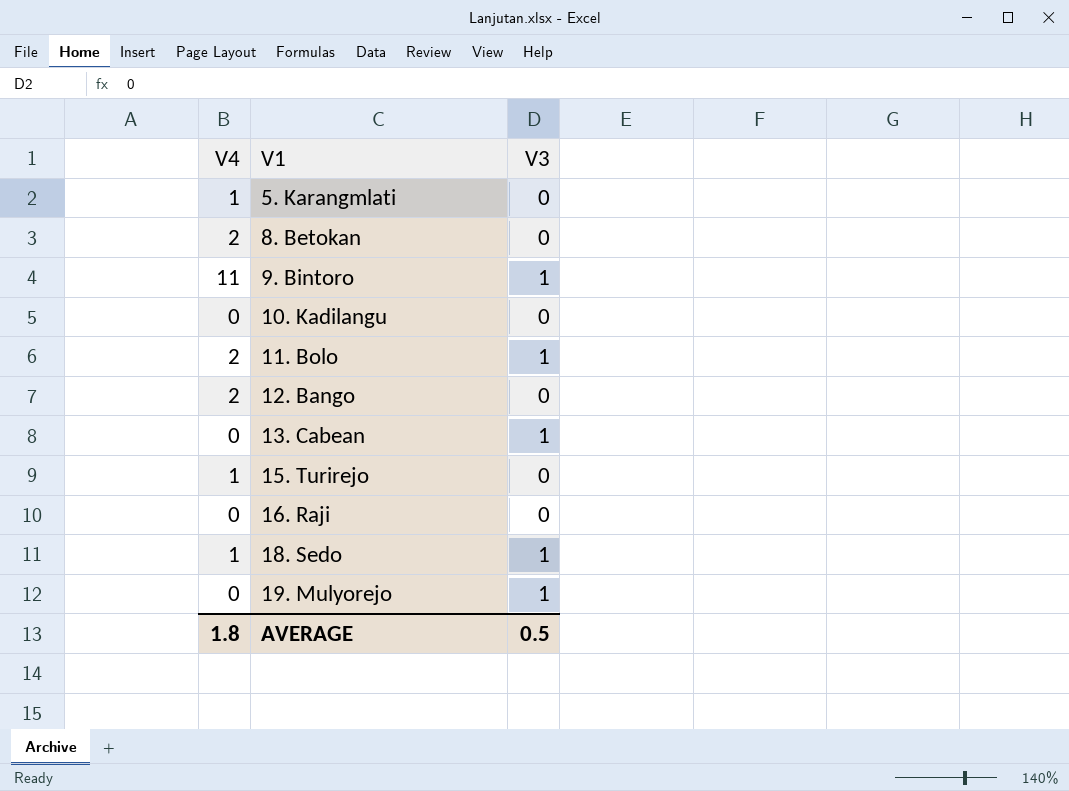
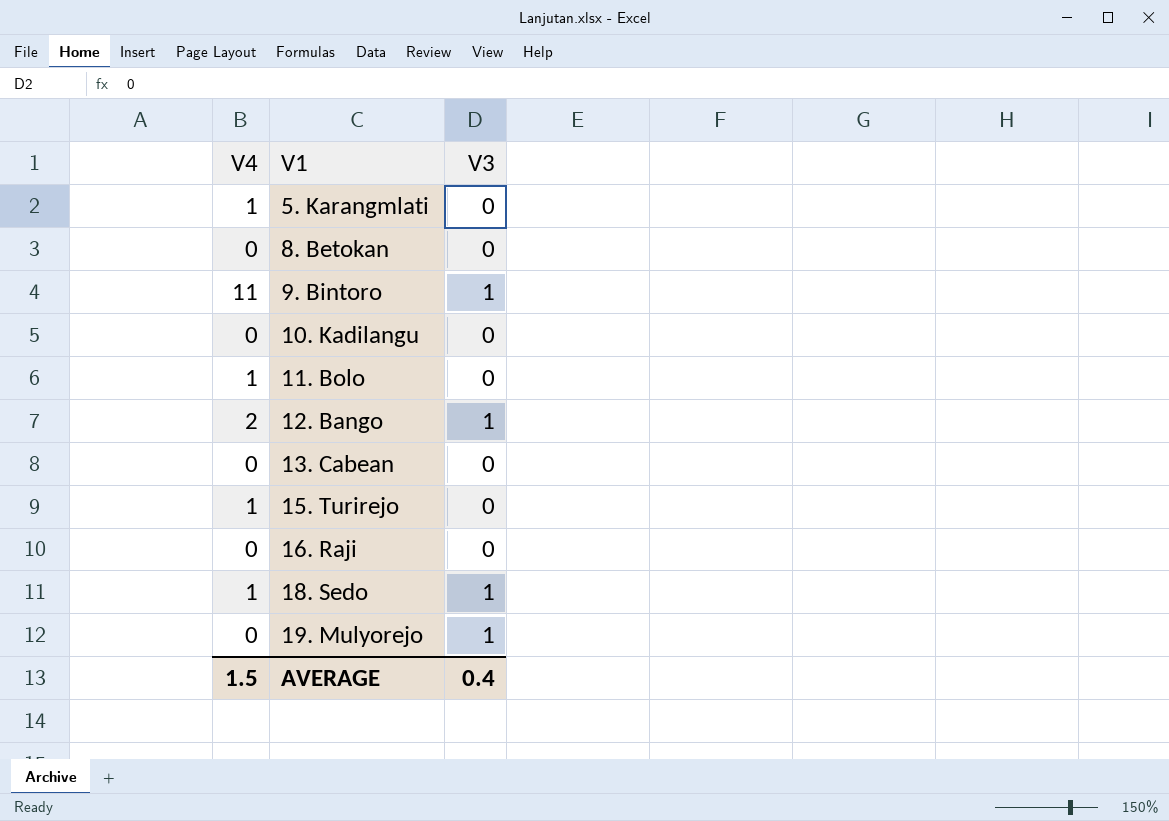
8. Betokan | V4: 2 -> 0
11. Bolo | V4: 2 -> 1
11. Bolo | V3: 1 -> 0
12. Bango | V3: 0 -> 1
13. Cabean | V3: 1 -> 0
AVERAGE | V4: 1.8 -> 1.5
AVERAGE | V3: 0.5 -> 0.4

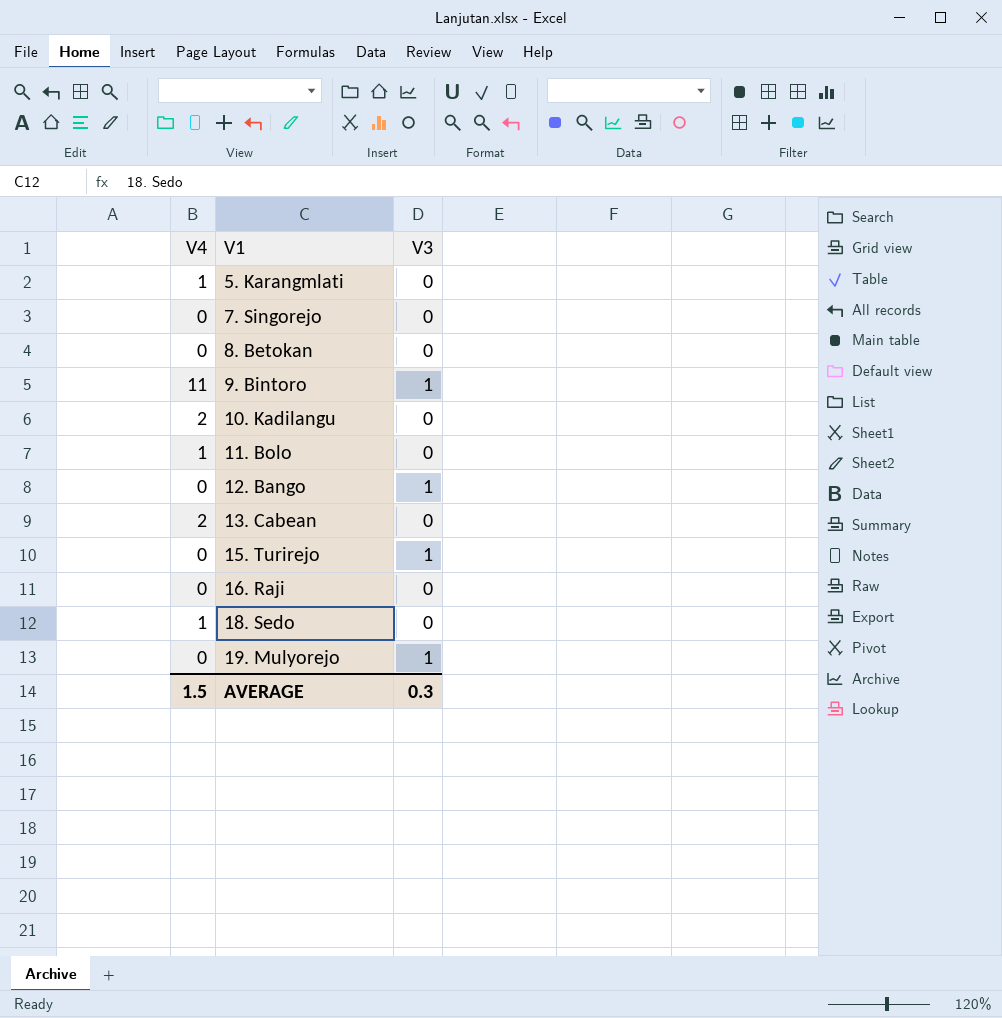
row 7. Singorejo: none -> 0 | 0
10. Kadilangu | V4: 0 -> 2
12. Bango | V4: 2 -> 0
13. Cabean | V4: 0 -> 2
15. Turirejo | V4: 1 -> 0
15. Turirejo | V3: 0 -> 1
18. Sedo | V3: 1 -> 0
AVERAGE | V3: 0.4 -> 0.3

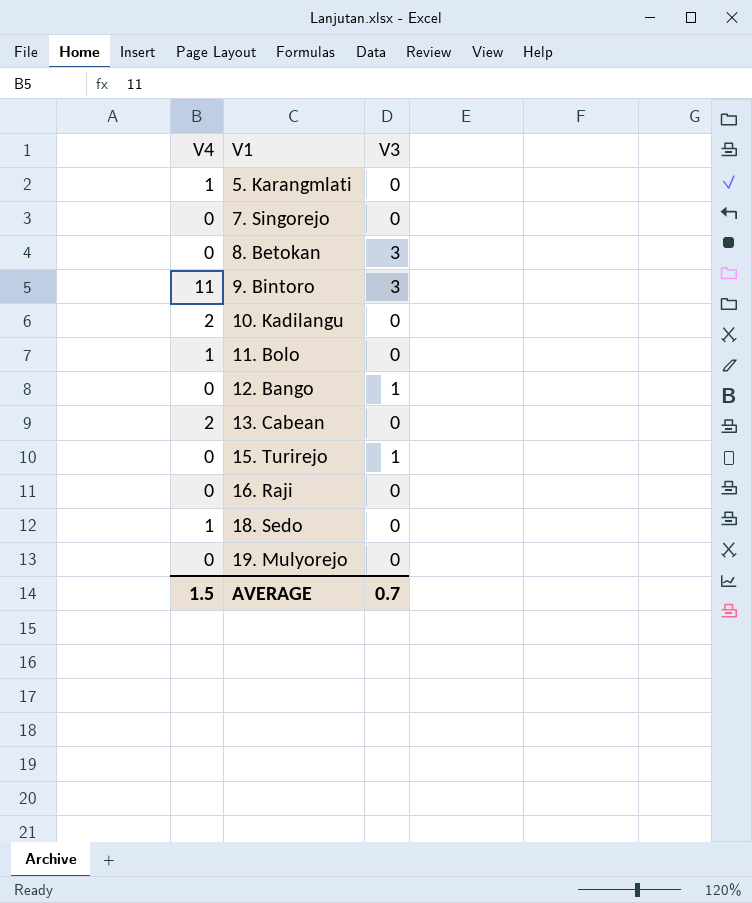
8. Betokan | V3: 0 -> 3
9. Bintoro | V3: 1 -> 3
19. Mulyorejo | V3: 1 -> 0
AVERAGE | V3: 0.3 -> 0.7

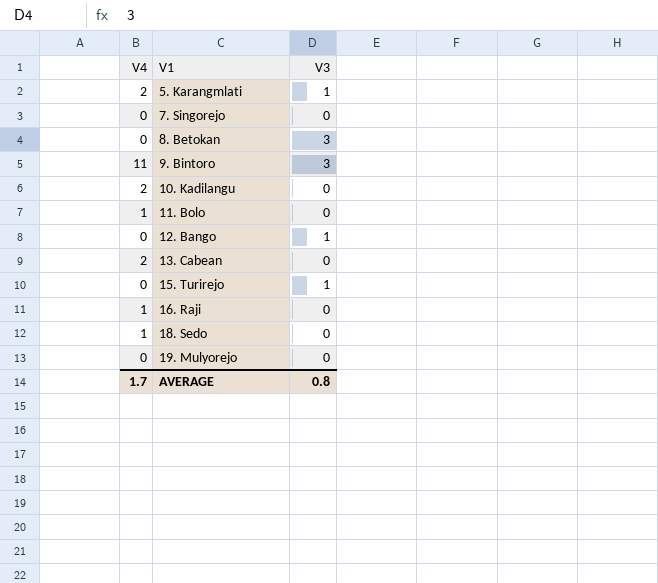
5. Karangmlati | V4: 1 -> 2
5. Karangmlati | V3: 0 -> 1
16. Raji | V4: 0 -> 1
AVERAGE | V4: 1.5 -> 1.7
AVERAGE | V3: 0.7 -> 0.8

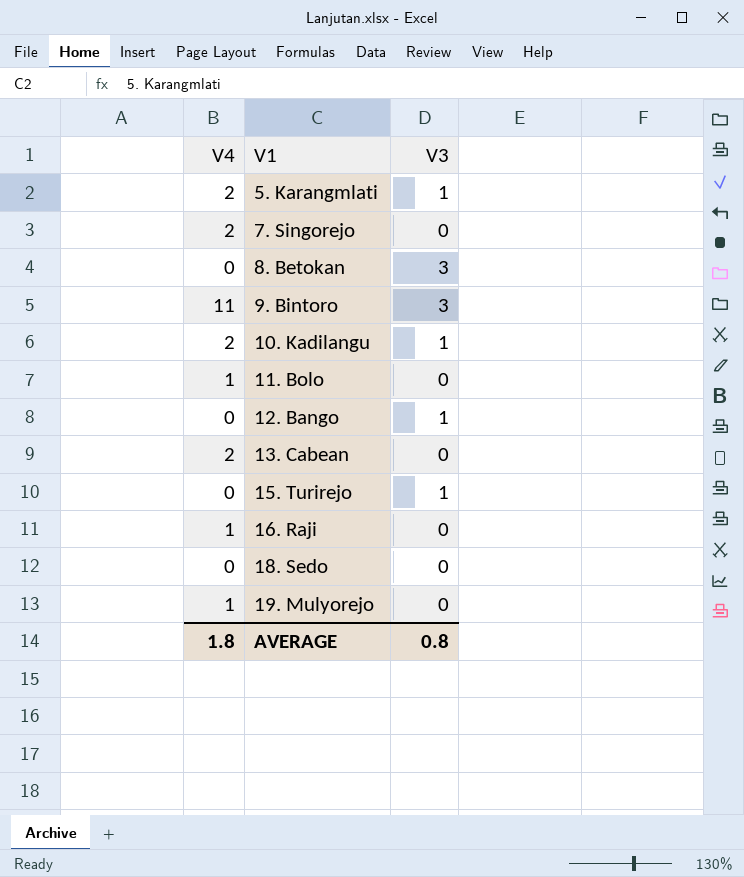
7. Singorejo | V4: 0 -> 2
10. Kadilangu | V3: 0 -> 1
18. Sedo | V4: 1 -> 0
19. Mulyorejo | V4: 0 -> 1
AVERAGE | V4: 1.7 -> 1.8

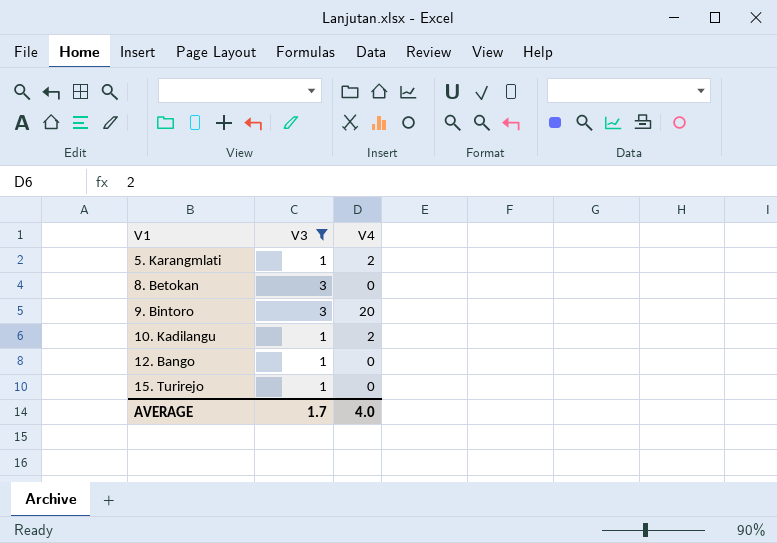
filter: none -> V3 != 0
column V4 | position: 1 -> 3
9. Bintoro | V4: 11 -> 20
AVERAGE | V3: 0.8 -> 1.7
AVERAGE | V4: 1.8 -> 4.0

